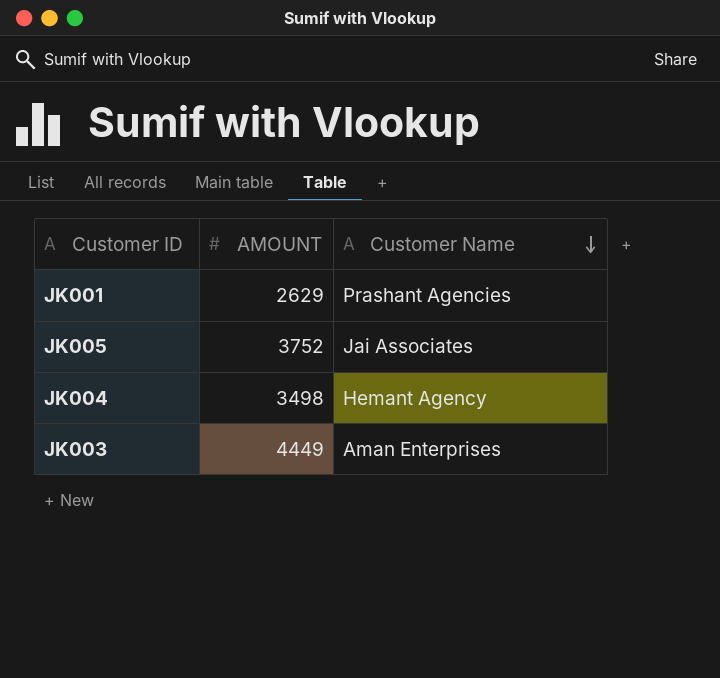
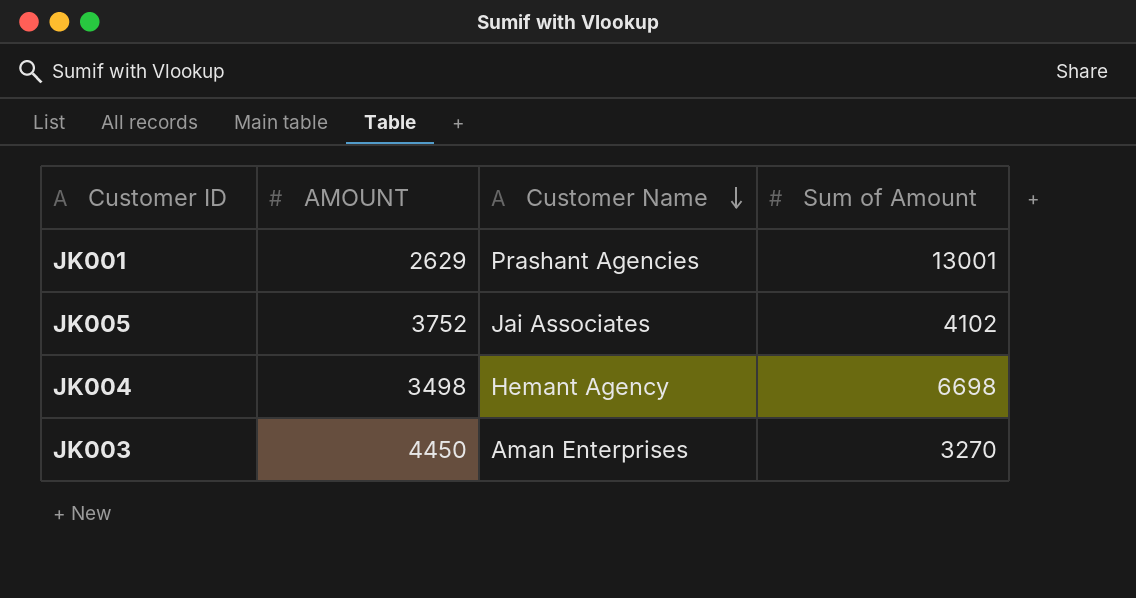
column Sum of Amount | position: none -> 4
JK003 | AMOUNT: 4449 -> 4450

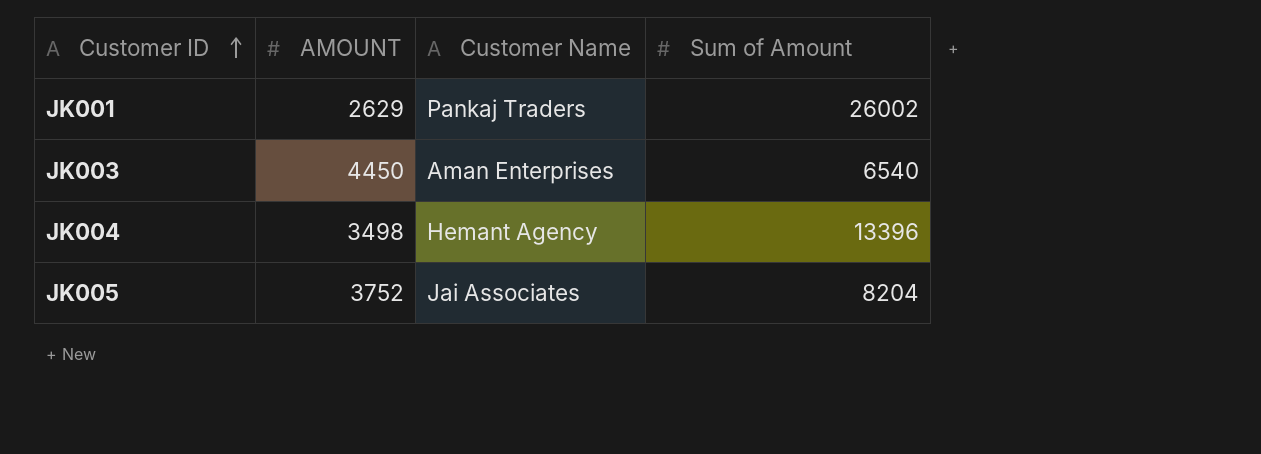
row order: Customer Name descending -> Customer ID ascending
JK001 | Customer Name: Prashant Agencies -> Pankaj Traders
JK001 | Sum of Amount: 13001 -> 26002
JK003 | Sum of Amount: 3270 -> 6540
JK004 | Sum of Amount: 6698 -> 13396
JK005 | Sum of Amount: 4102 -> 8204

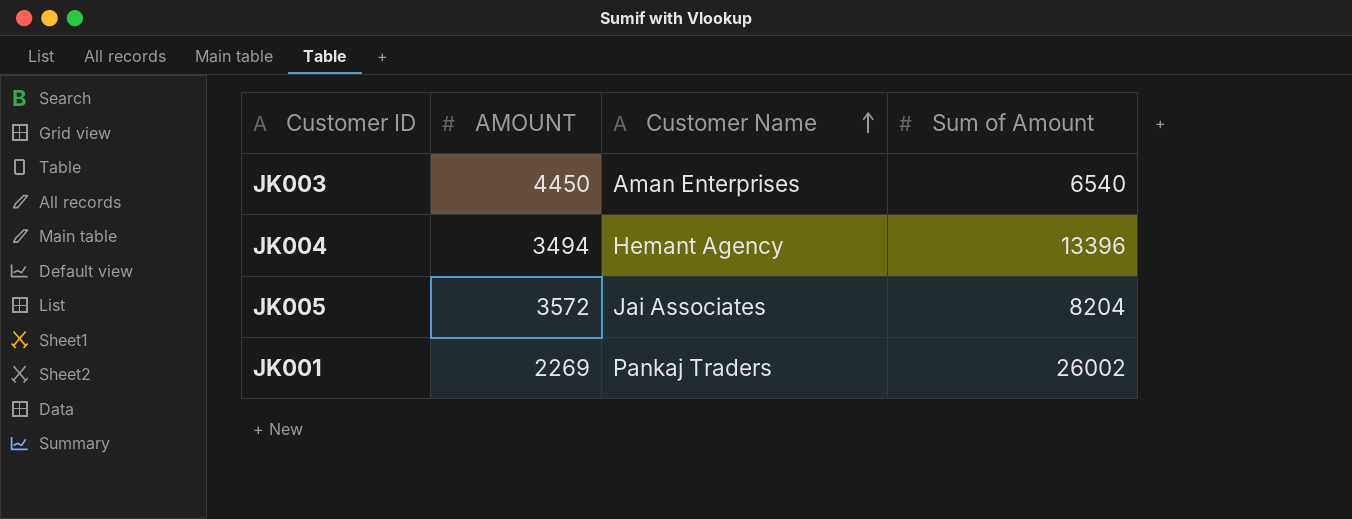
row order: Customer ID ascending -> Customer Name ascending
JK004 | AMOUNT: 3498 -> 3494
JK005 | AMOUNT: 3752 -> 3572
JK001 | AMOUNT: 2629 -> 2269

